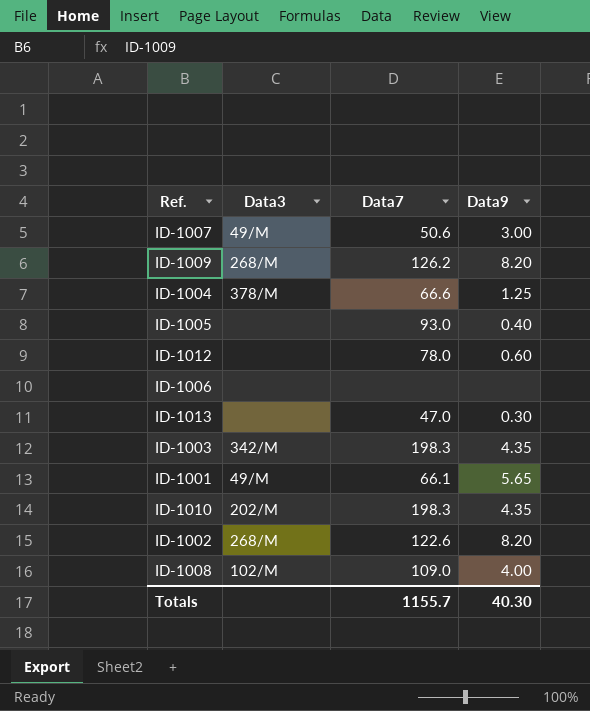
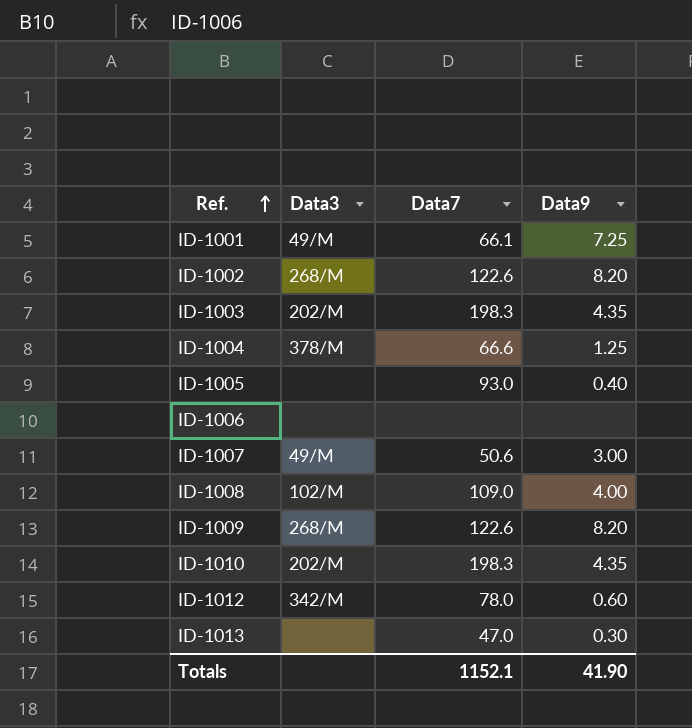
row order: none -> Ref. ascending
ID-1001 | Data9: 5.65 -> 7.25
ID-1003 | Data3: 342/М -> 202/М
ID-1009 | Data7: 126.2 -> 122.6
ID-1012 | Data3: none -> 342/М
Totals | Data7: 1155.7 -> 1152.1
Totals | Data9: 40.30 -> 41.90

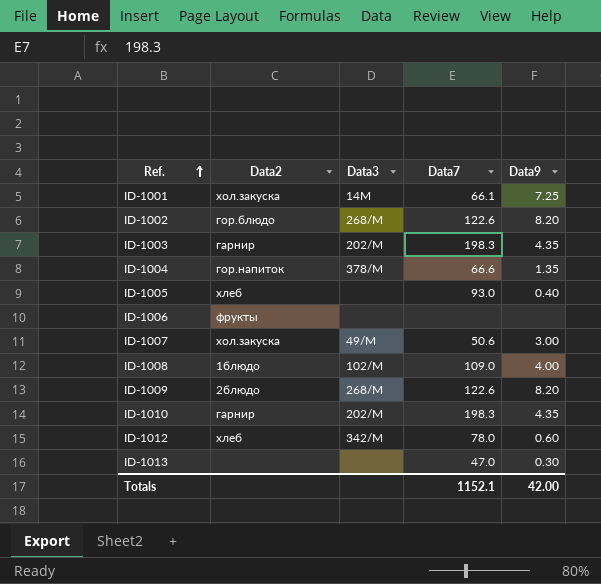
column Data2 | position: none -> 2
ID-1001 | Data3: 49/М -> 14М
ID-1004 | Data9: 1.25 -> 1.35
Totals | Data9: 41.90 -> 42.00

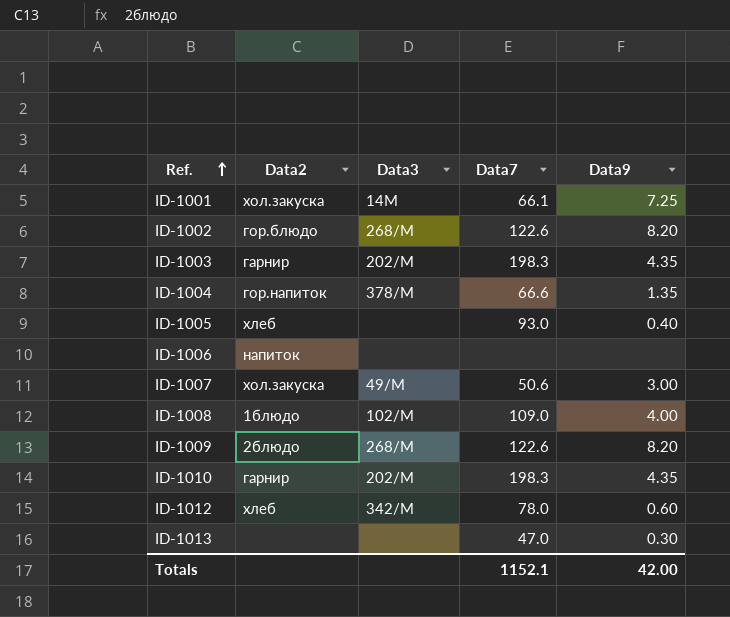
ID-1006 | Data2: фрукты -> напиток

